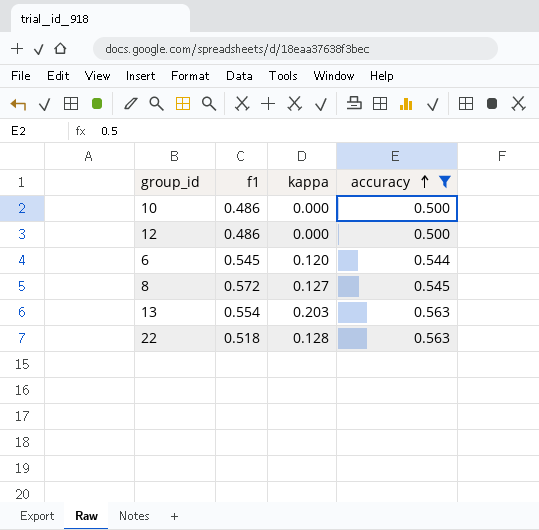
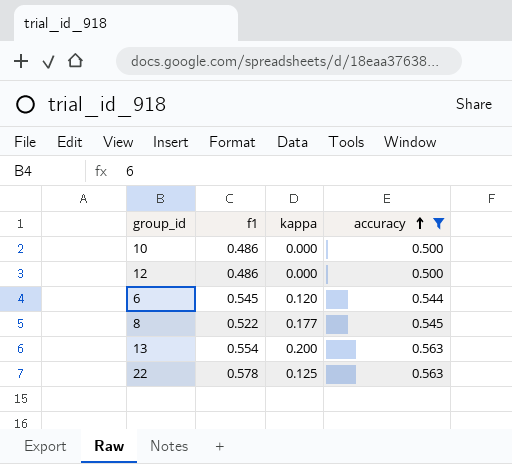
8 | f1: 0.572 -> 0.522
8 | kappa: 0.127 -> 0.177
13 | kappa: 0.203 -> 0.200
22 | f1: 0.518 -> 0.578
22 | kappa: 0.128 -> 0.125

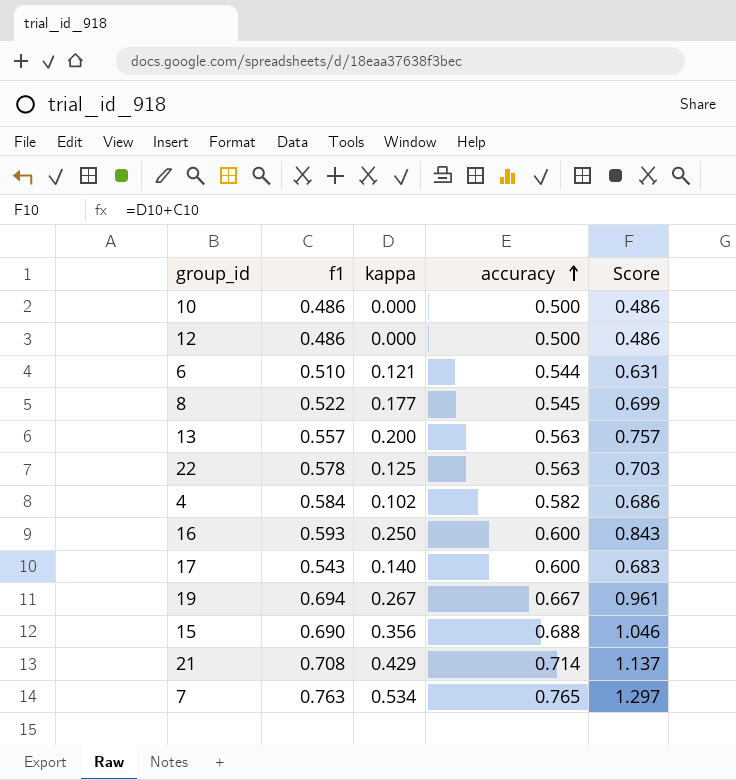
filter: accuracy <= 0.563 -> none
column Score | formula: none -> [f1] + [kappa]
6 | f1: 0.545 -> 0.510
6 | kappa: 0.120 -> 0.121
13 | f1: 0.554 -> 0.557

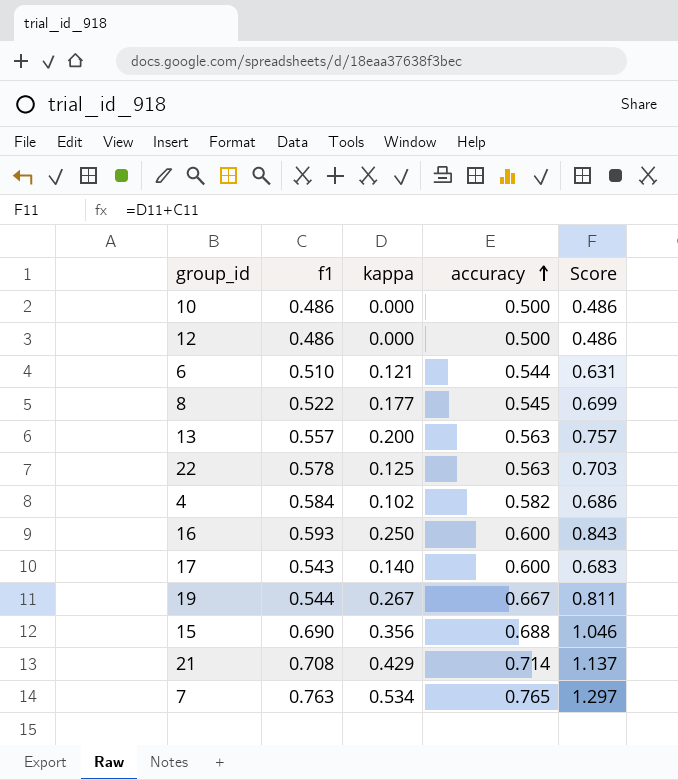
19 | f1: 0.694 -> 0.544
19 | Score: 0.961 -> 0.811

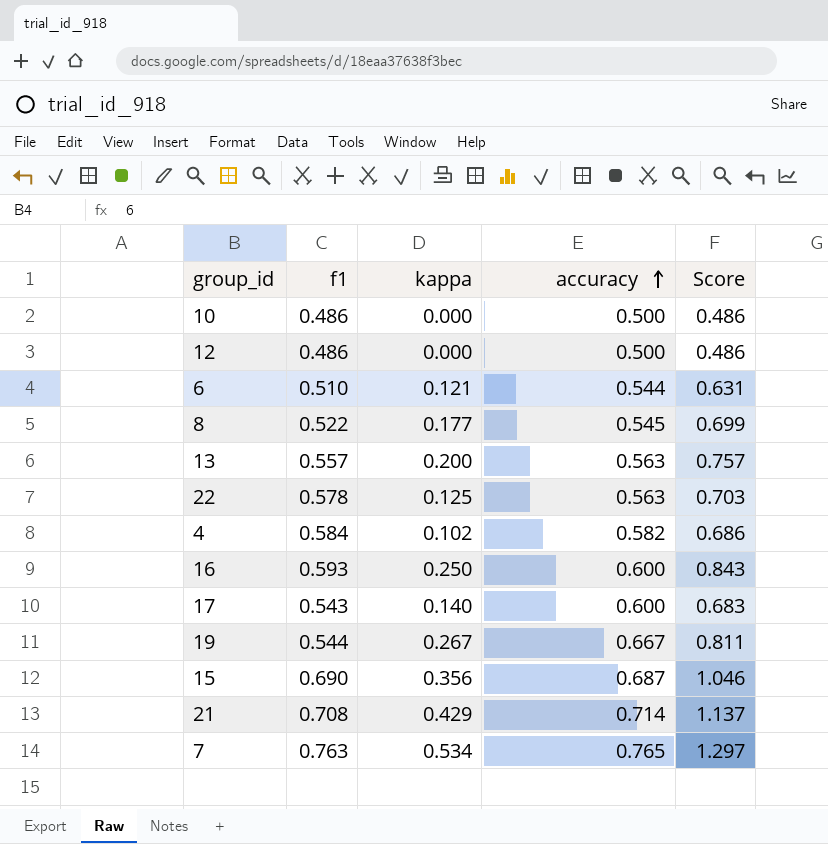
15 | accuracy: 0.688 -> 0.687

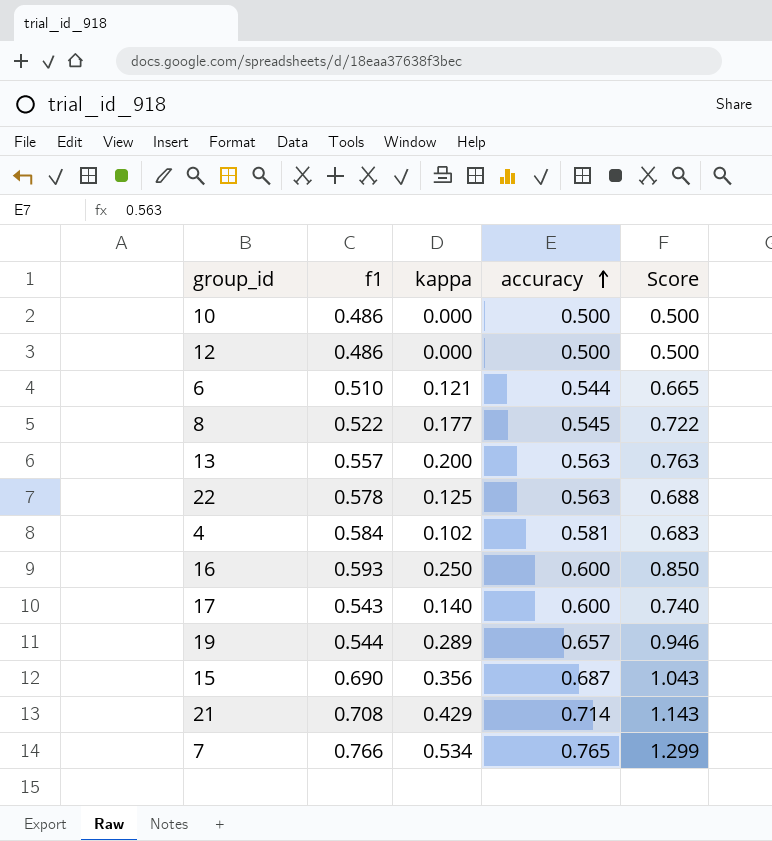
column Score | formula: [f1] + [kappa] -> [kappa] + [accuracy]
4 | accuracy: 0.582 -> 0.581
19 | kappa: 0.267 -> 0.289
19 | accuracy: 0.667 -> 0.657
7 | f1: 0.763 -> 0.766

